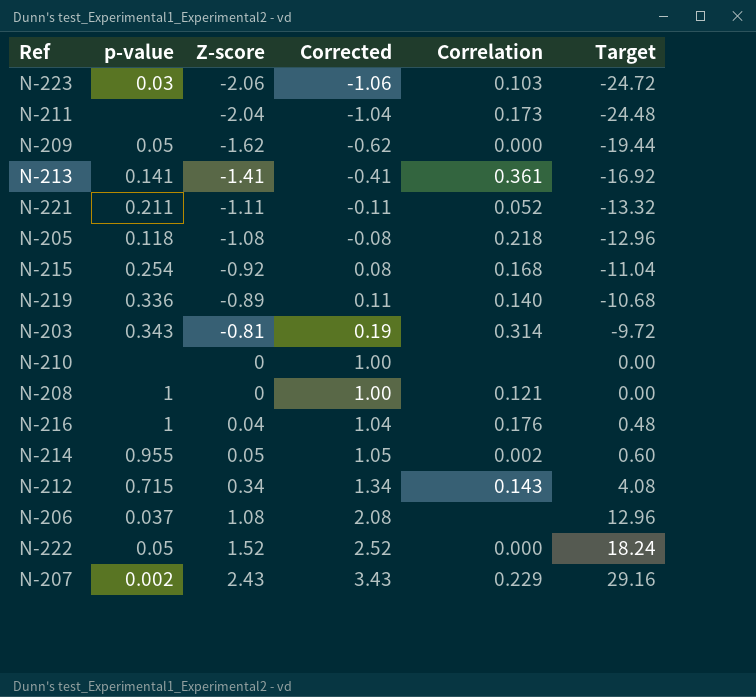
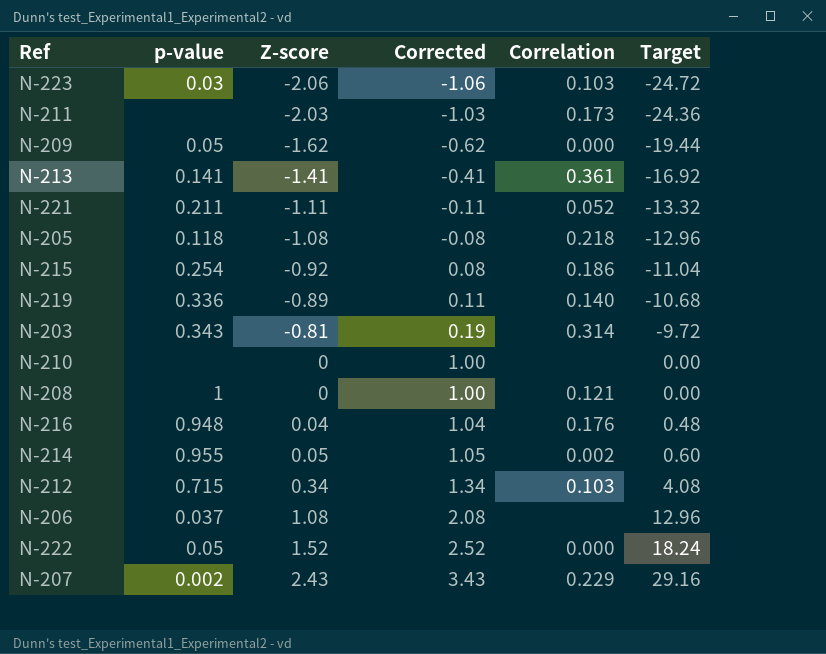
N-211 | Z-score: -2.04 -> -2.03
N-211 | Corrected: -1.04 -> -1.03
N-211 | Target: -24.48 -> -24.36
N-215 | Correlation: 0.168 -> 0.186
N-216 | p-value: 1 -> 0.948
N-212 | Correlation: 0.143 -> 0.103

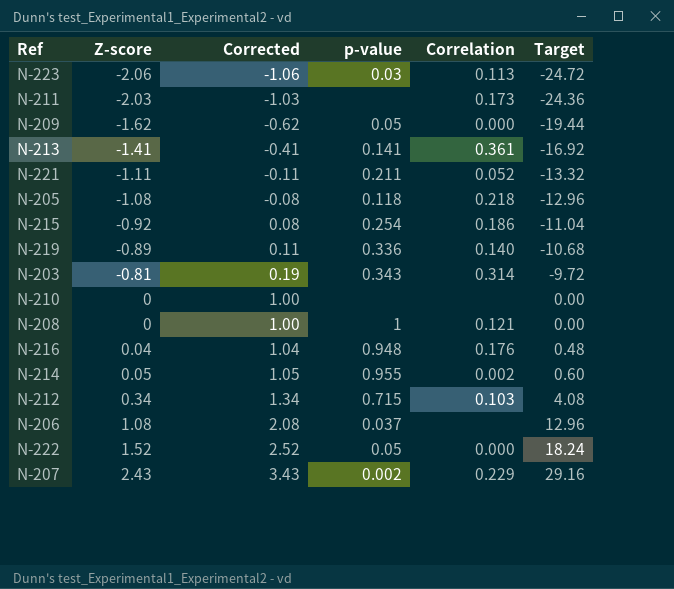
column p-value | position: 2 -> 4
N-223 | Correlation: 0.103 -> 0.113

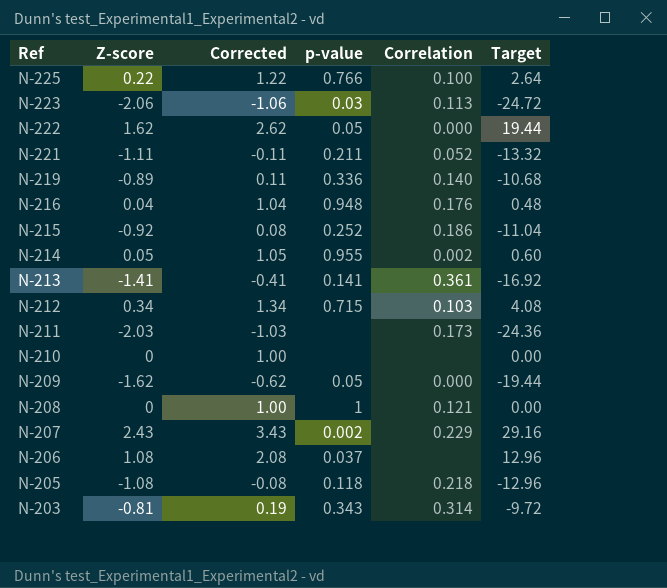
row order: Z-score ascending -> Ref descending
row N-225: none -> 0.22 | 1.22 | 0.766 | 0.100 | 2.64
N-222 | Z-score: 1.52 -> 1.62
N-222 | Corrected: 2.52 -> 2.62
N-222 | Target: 18.24 -> 19.44
N-215 | p-value: 0.254 -> 0.252

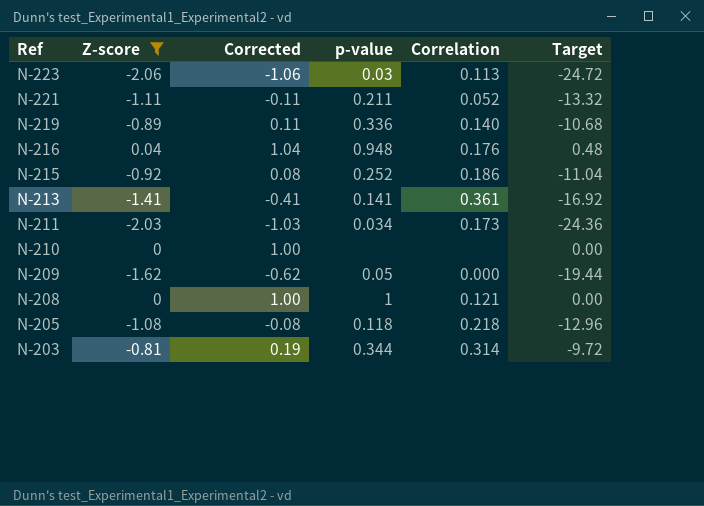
filter: none -> Z-score <= 0.04
N-211 | p-value: none -> 0.034
N-203 | p-value: 0.343 -> 0.344

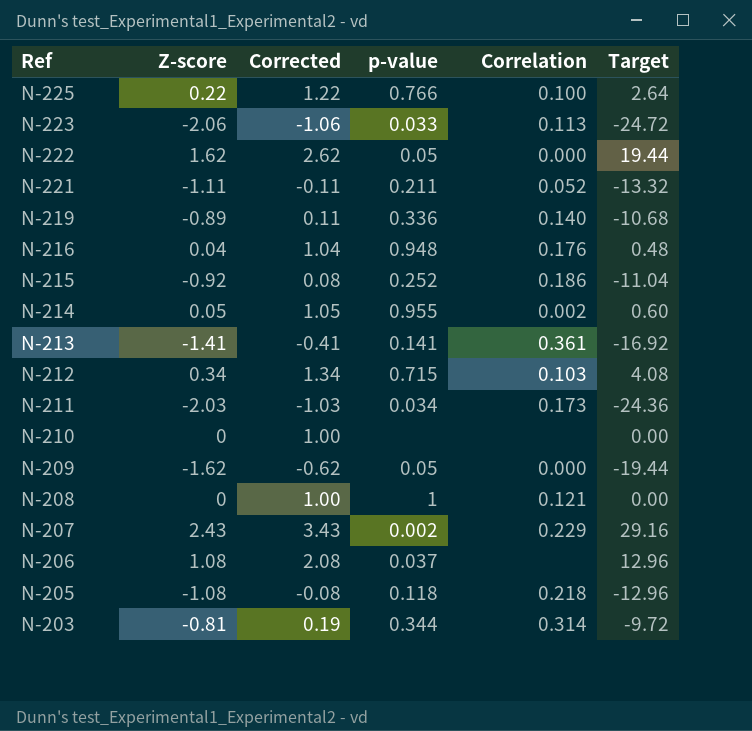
filter: Z-score <= 0.04 -> none
N-223 | p-value: 0.03 -> 0.033

